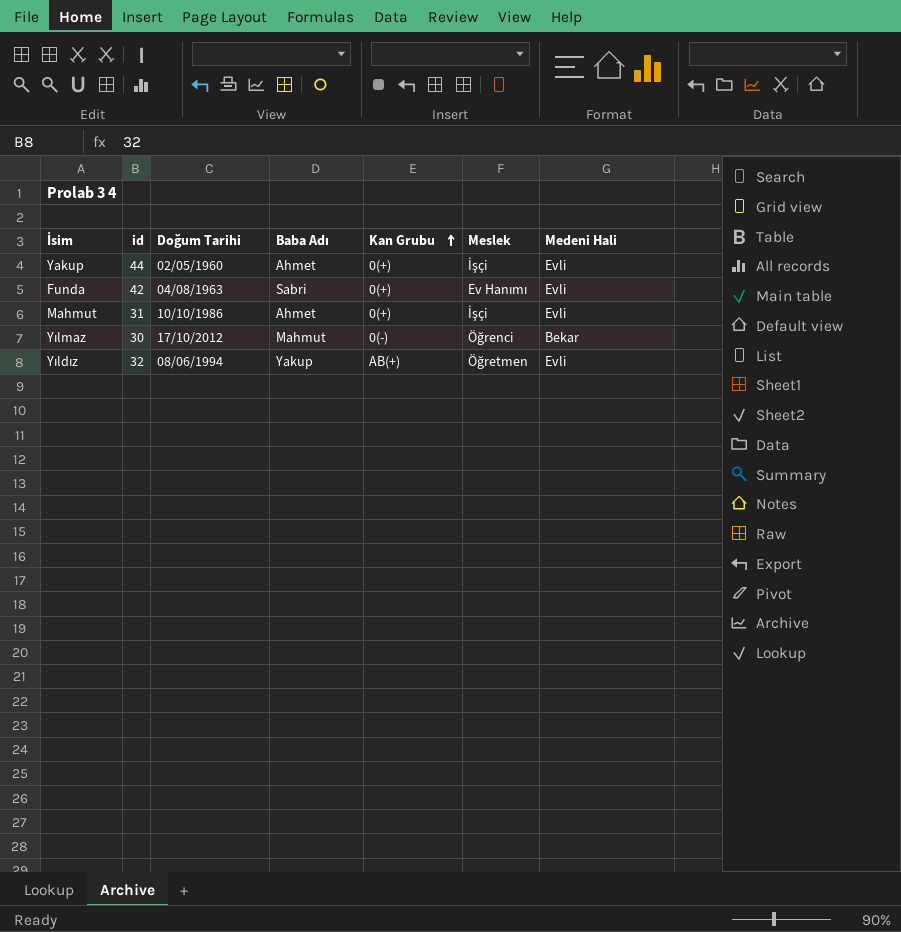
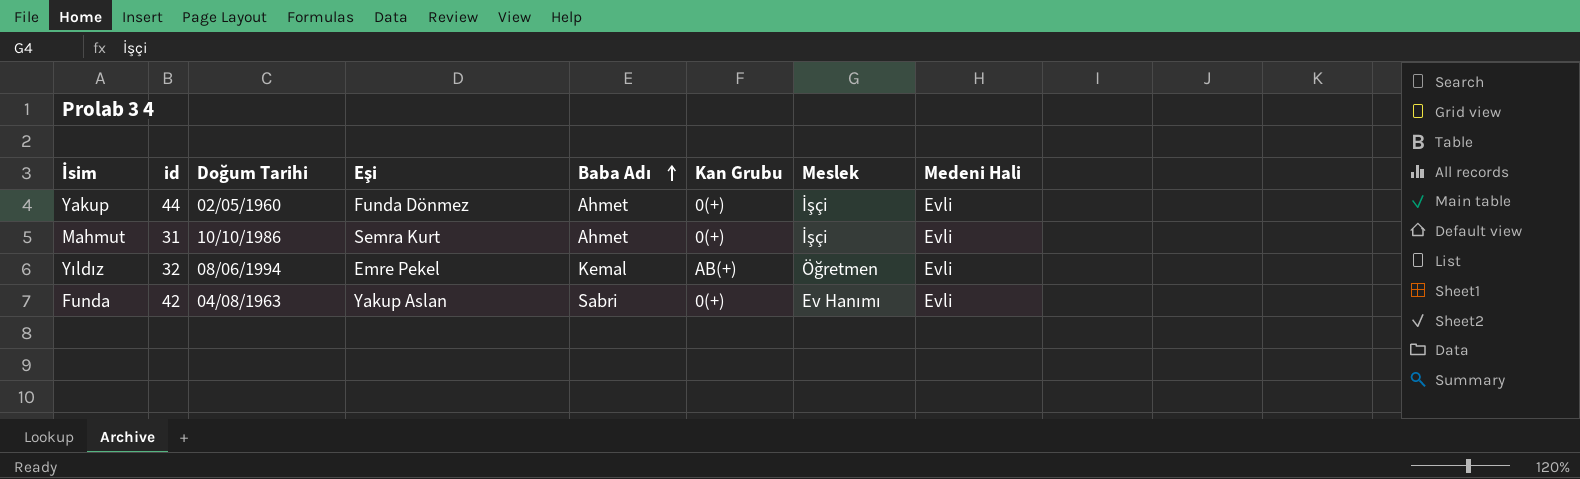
row order: Kan Grubu ascending -> Baba Adı ascending
column Eşi | position: none -> 4
row Yılmaz: 30 | 17/10/2012 | Mahmut | 0(-) | Öğrenci | Bekar -> none
Yıldız | Baba Adı: Yakup -> Kemal

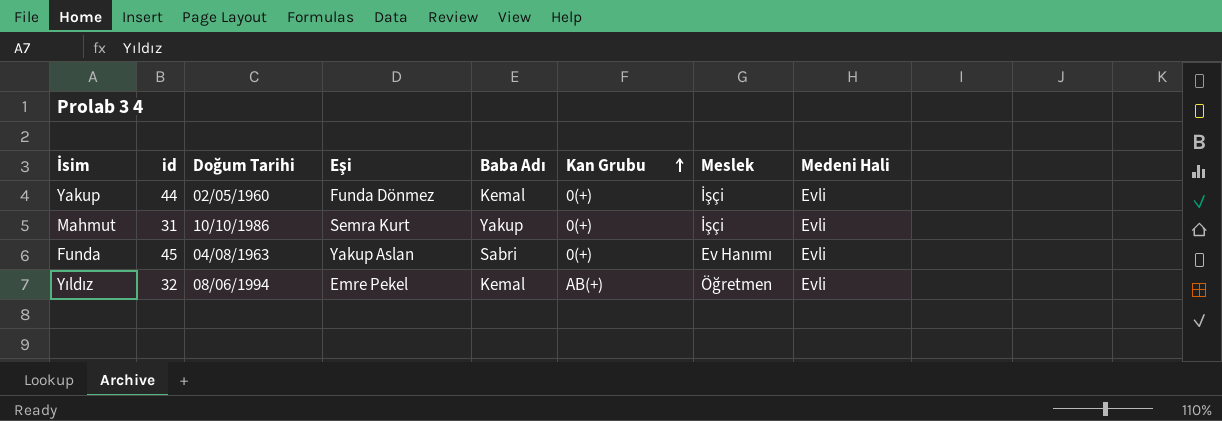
row order: Baba Adı ascending -> Kan Grubu ascending
Yakup | Baba Adı: Ahmet -> Kemal
Mahmut | Baba Adı: Ahmet -> Yakup
Funda | id: 42 -> 45

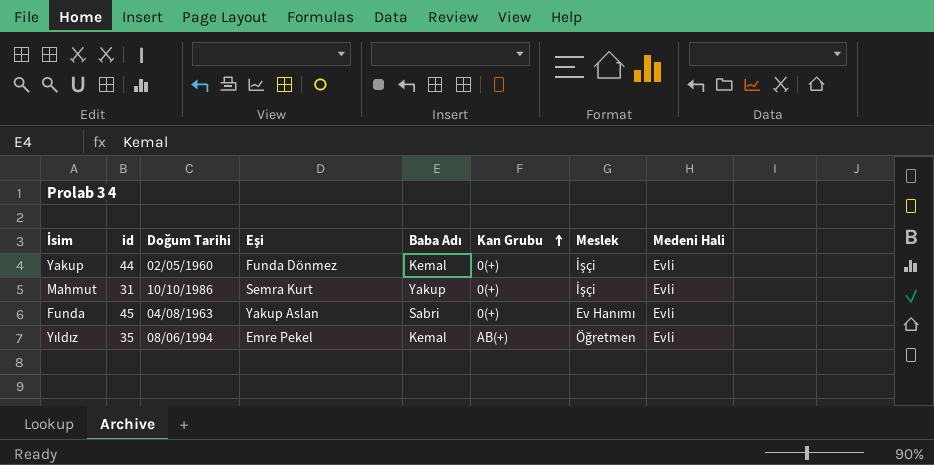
Yıldız | id: 32 -> 35

